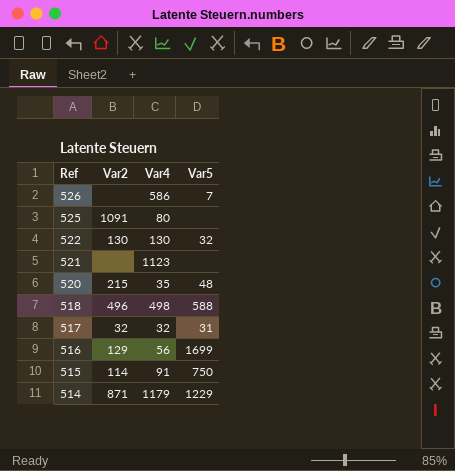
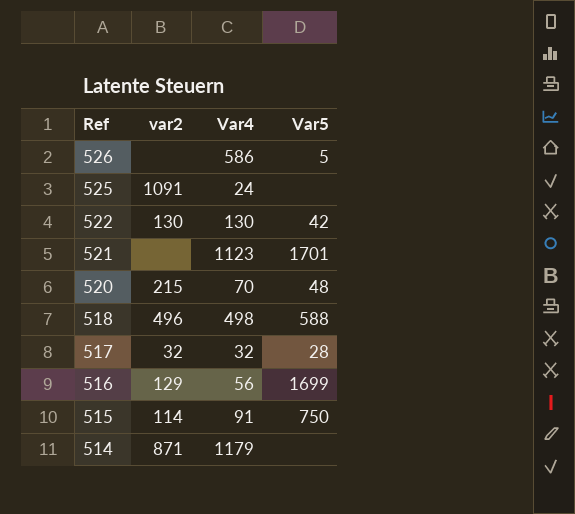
column name: Var2 -> var2
526 | Var5: 7 -> 5
525 | Var4: 80 -> 24
522 | Var5: 32 -> 42
521 | Var5: none -> 1701
520 | Var4: 35 -> 70
517 | Var5: 31 -> 28
514 | Var5: 1229 -> none

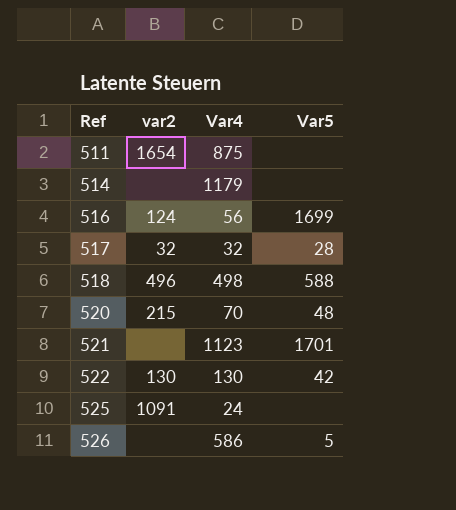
row order: Ref descending -> Ref ascending
row 515: 114 | 91 | 750 -> none
row 511: none -> 1654 | 875 | none
514 | var2: 871 -> none
516 | var2: 129 -> 124

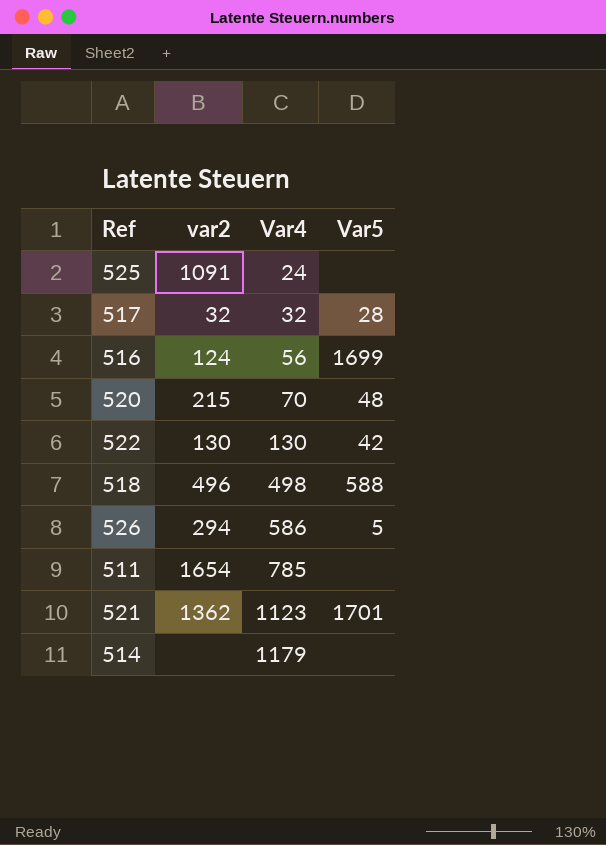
row order: Ref ascending -> Var4 ascending
526 | var2: none -> 294
511 | Var4: 875 -> 785
521 | var2: none -> 1362

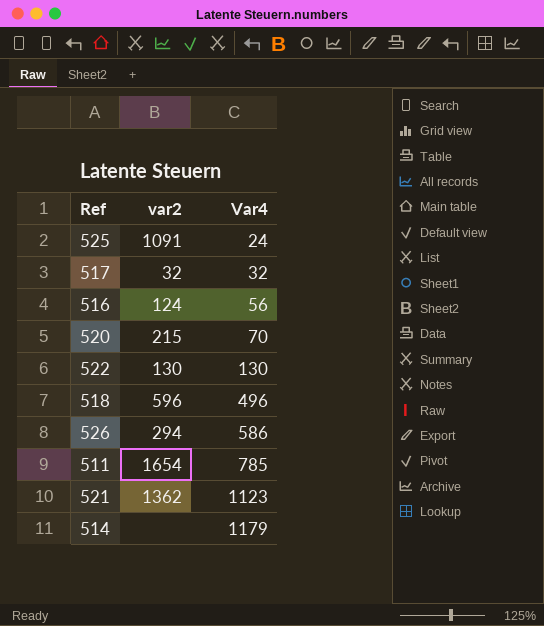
column Var5 | position: 4 -> none
518 | var2: 496 -> 596
518 | Var4: 498 -> 496

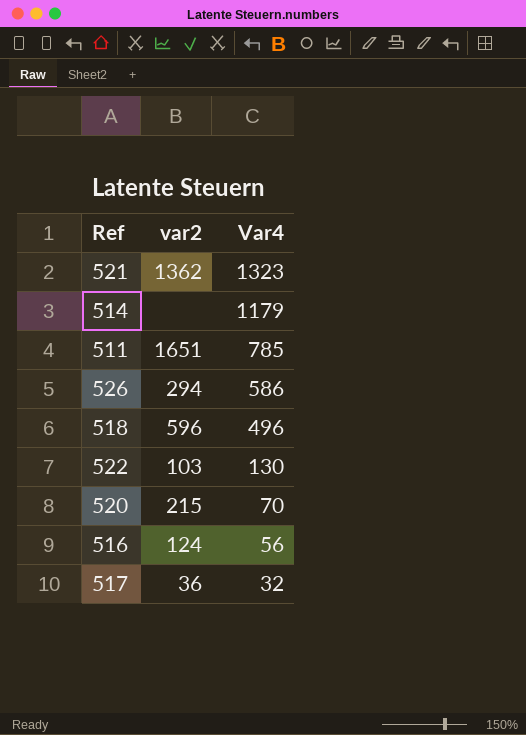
row order: Var4 ascending -> Var4 descending
row 525: 1091 | 24 -> none
521 | Var4: 1123 -> 1323
511 | var2: 1654 -> 1651
522 | var2: 130 -> 103
517 | var2: 32 -> 36

